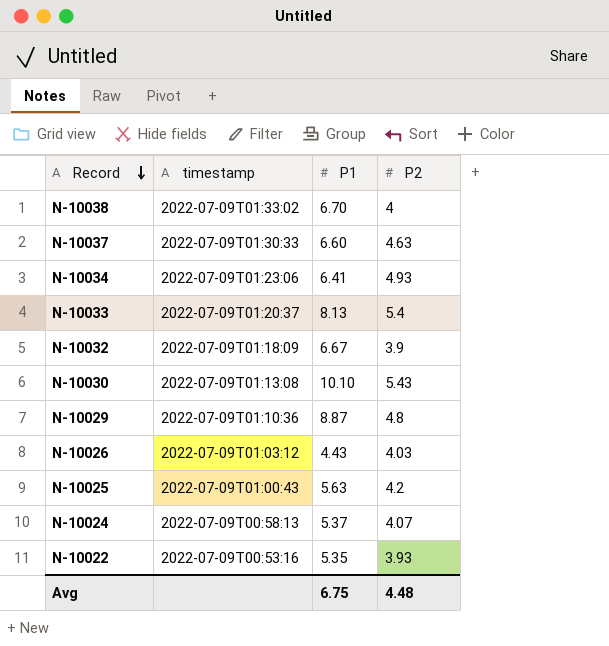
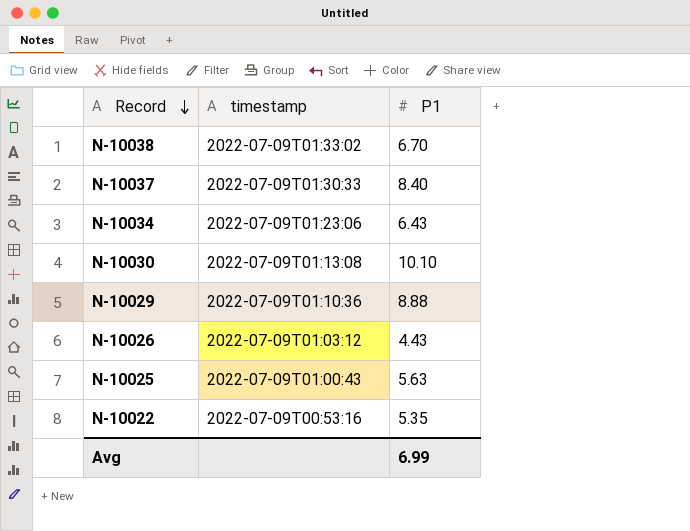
column P2 | position: 4 -> none
row N-10033: 2022-07-09T01:20:37 | 8.13 | 5.4 -> none
row N-10032: 2022-07-09T01:18:09 | 6.67 | 3.9 -> none
row N-10024: 2022-07-09T00:58:13 | 5.37 | 4.07 -> none
N-10037 | P1: 6.60 -> 8.40
N-10034 | P1: 6.41 -> 6.43
N-10029 | P1: 8.87 -> 8.88
Avg | P1: 6.75 -> 6.99

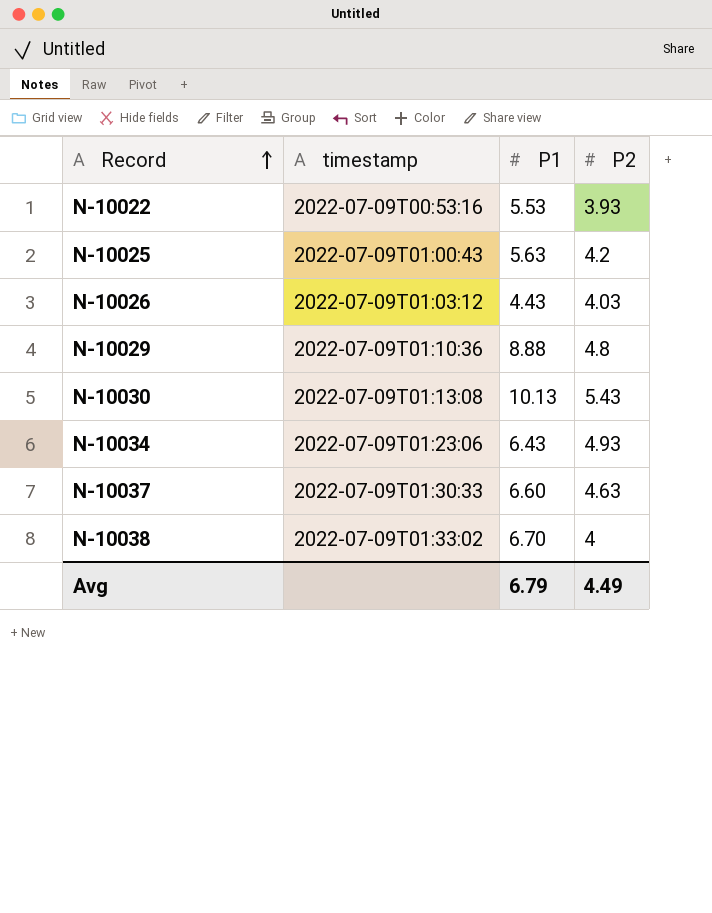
row order: Record descending -> Record ascending
column P2 | position: none -> 4
N-10022 | P1: 5.35 -> 5.53
N-10030 | P1: 10.10 -> 10.13
N-10037 | P1: 8.40 -> 6.60
Avg | P1: 6.99 -> 6.79

